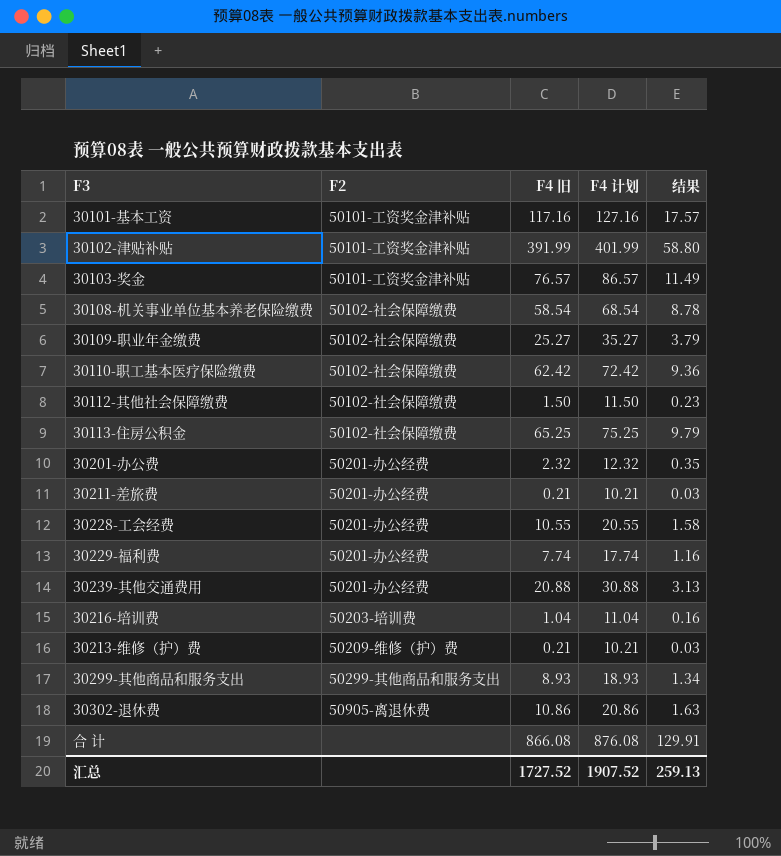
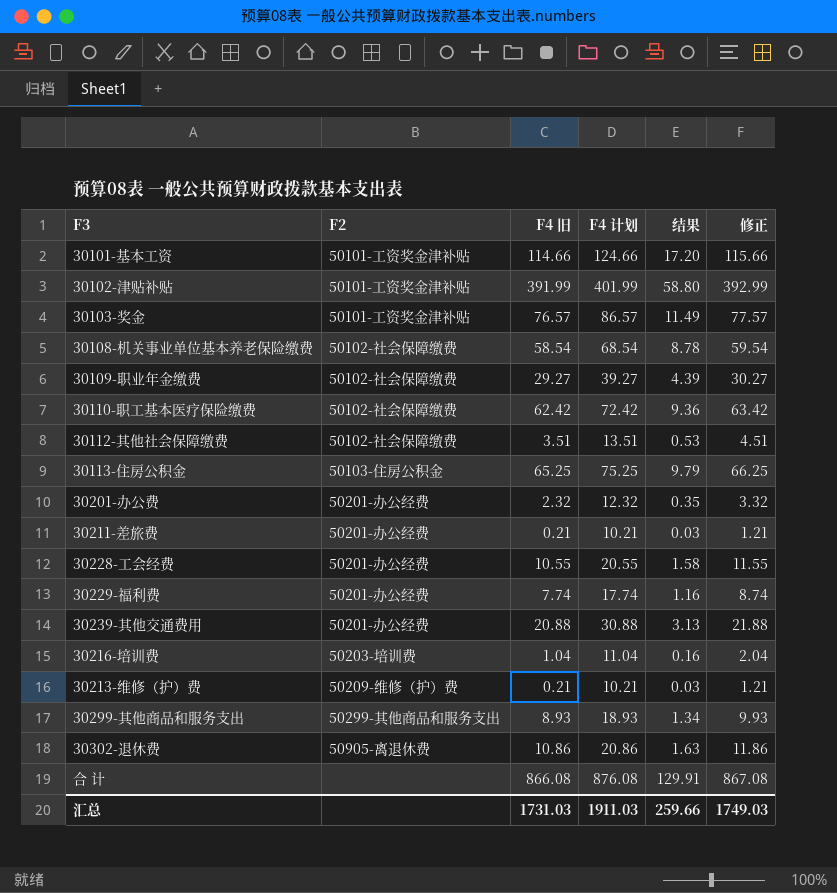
column 修正 | formula: none -> [F4 旧] + 1
30101-基本工资 | F4 旧: 117.16 -> 114.66
30101-基本工资 | F4 计划: 127.16 -> 124.66
30101-基本工资 | 结果: 17.57 -> 17.20
30109-职业年金缴费 | F4 旧: 25.27 -> 29.27
30109-职业年金缴费 | F4 计划: 35.27 -> 39.27
30109-职业年金缴费 | 结果: 3.79 -> 4.39
30112-其他社会保障缴费 | F4 旧: 1.50 -> 3.51
30112-其他社会保障缴费 | F4 计划: 11.50 -> 13.51
30112-其他社会保障缴费 | 结果: 0.23 -> 0.53
30113-住房公积金 | F2: 50102-社会保障缴费 -> 50103-住房公积金
汇总 | F4 旧: 1727.52 -> 1731.03
汇总 | F4 计划: 1907.52 -> 1911.03
汇总 | 结果: 259.13 -> 259.66

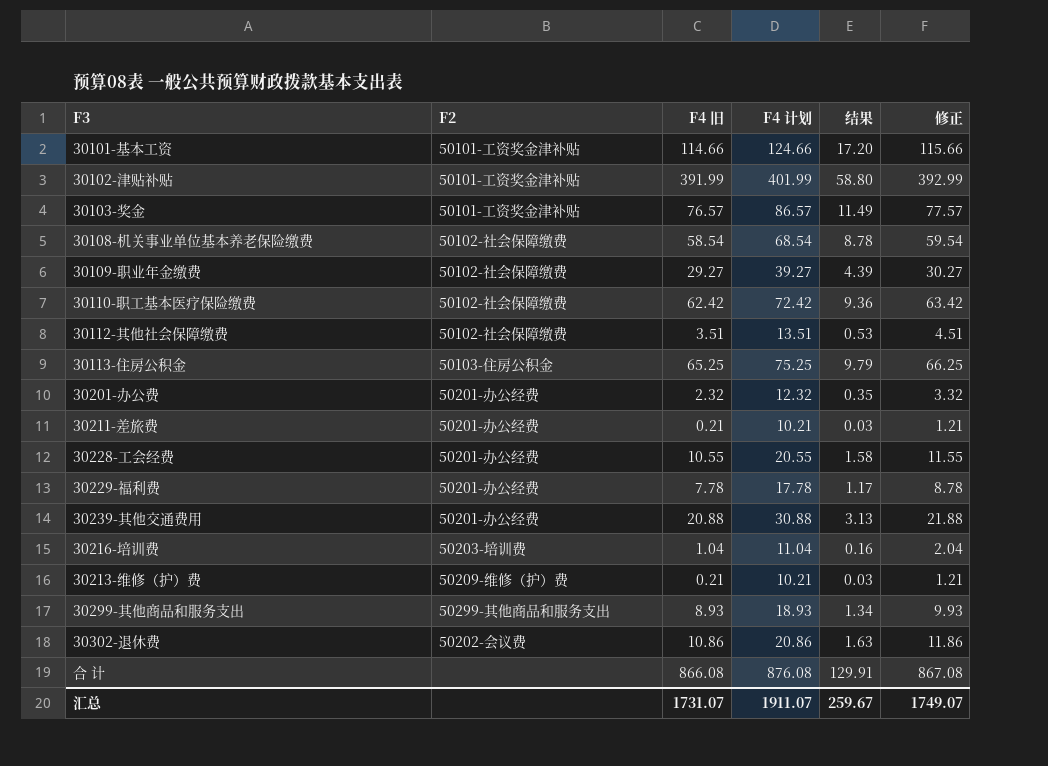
30229-福利费 | F4 旧: 7.74 -> 7.78
30229-福利费 | F4 计划: 17.74 -> 17.78
30229-福利费 | 结果: 1.16 -> 1.17
30229-福利费 | 修正: 8.74 -> 8.78
30302-退休费 | F2: 50905-离退休费 -> 50202-会议费
汇总 | F4 旧: 1731.03 -> 1731.07
汇总 | F4 计划: 1911.03 -> 1911.07
汇总 | 结果: 259.66 -> 259.67
汇总 | 修正: 1749.03 -> 1749.07

